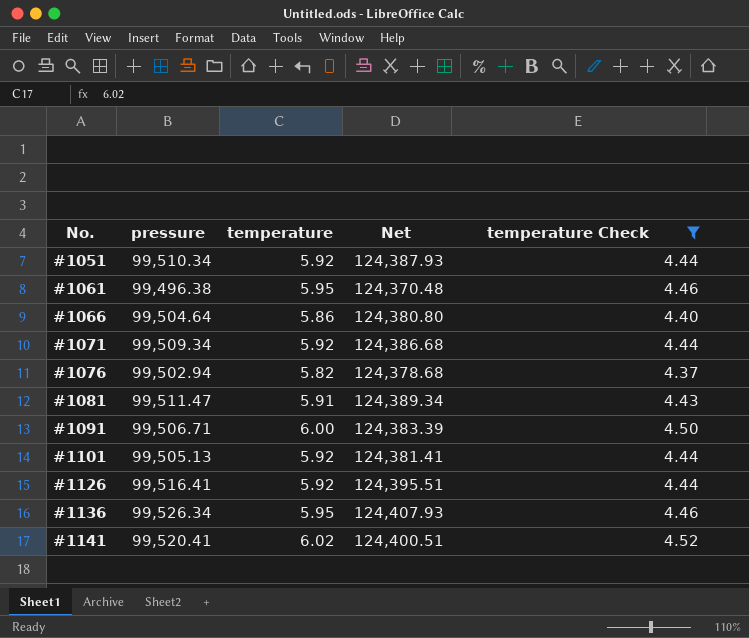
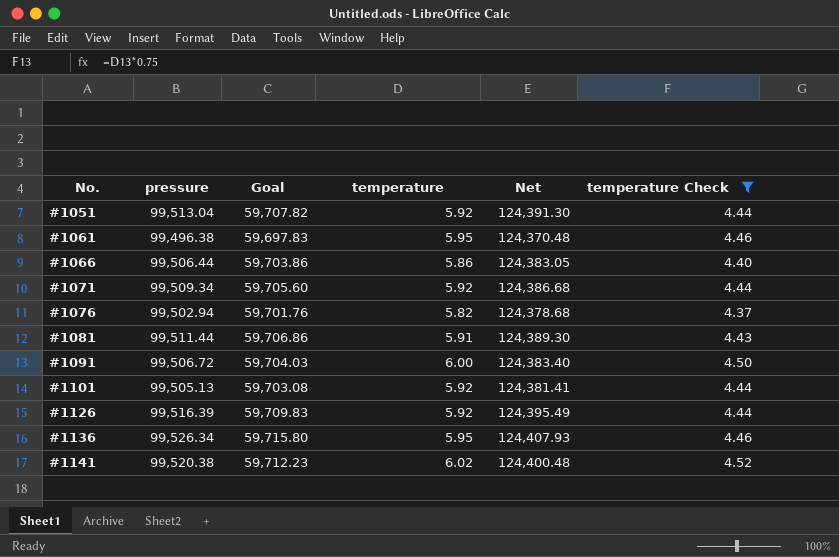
column Goal | formula: none -> [pressure] * 0.6
#1051 | pressure: 99,510.34 -> 99,513.04
#1051 | Net: 124,387.93 -> 124,391.30
#1066 | pressure: 99,504.64 -> 99,506.44
#1066 | Net: 124,380.80 -> 124,383.05
#1081 | pressure: 99,511.47 -> 99,511.44
#1081 | Net: 124,389.34 -> 124,389.30
#1091 | pressure: 99,506.71 -> 99,506.72
#1091 | Net: 124,383.39 -> 124,383.40
#1126 | pressure: 99,516.41 -> 99,516.39
#1126 | Net: 124,395.51 -> 124,395.49
#1141 | pressure: 99,520.41 -> 99,520.38
#1141 | Net: 124,400.51 -> 124,400.48

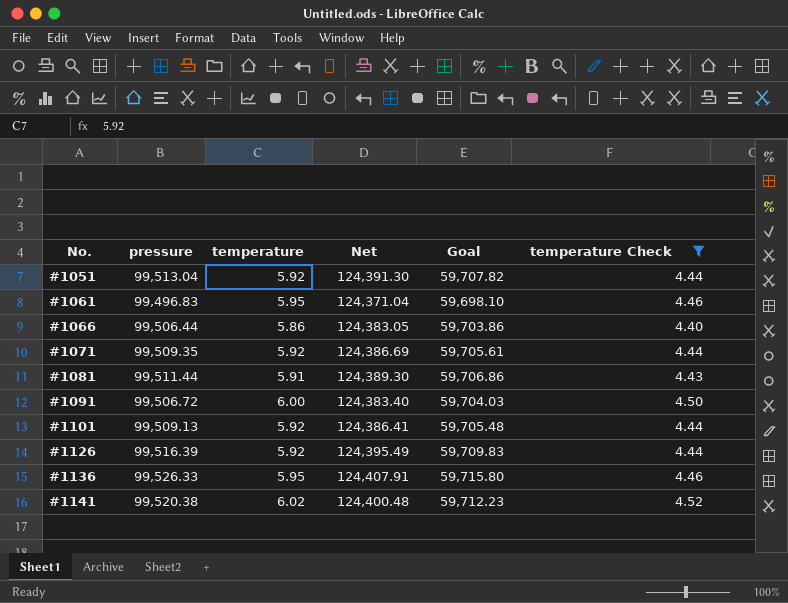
column Goal | position: 3 -> 5
row #1076: 99,502.94 | 59,701.76 | 5.82 | 124,378.68 | 4.37 -> none
#1061 | pressure: 99,496.38 -> 99,496.83
#1061 | Net: 124,370.48 -> 124,371.04
#1061 | Goal: 59,697.83 -> 59,698.10
#1071 | pressure: 99,509.34 -> 99,509.35
#1071 | Net: 124,386.68 -> 124,386.69
#1071 | Goal: 59,705.60 -> 59,705.61
#1101 | pressure: 99,505.13 -> 99,509.13
#1101 | Net: 124,381.41 -> 124,386.41
#1101 | Goal: 59,703.08 -> 59,705.48
#1136 | pressure: 99,526.34 -> 99,526.33
#1136 | Net: 124,407.93 -> 124,407.91

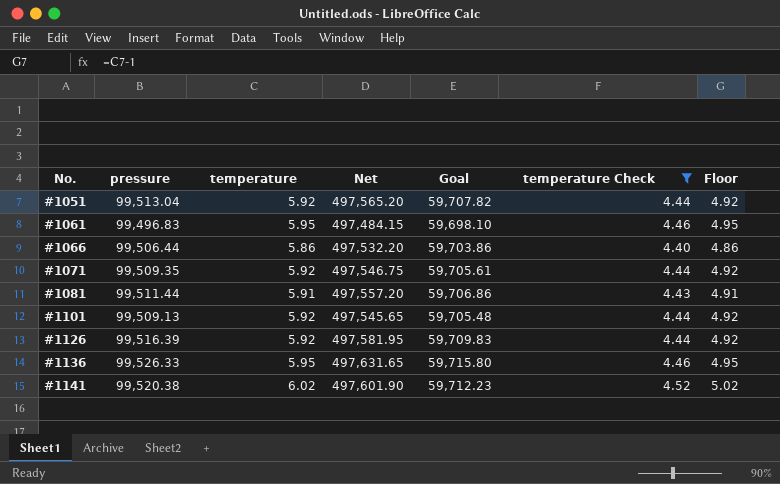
column Net | formula: [pressure] * 1.25 -> [pressure] * 5
column Floor | formula: none -> [temperature] - 1
row #1091: 99,506.72 | 6.00 | 124,383.40 | 59,704.03 | 4.50 -> none

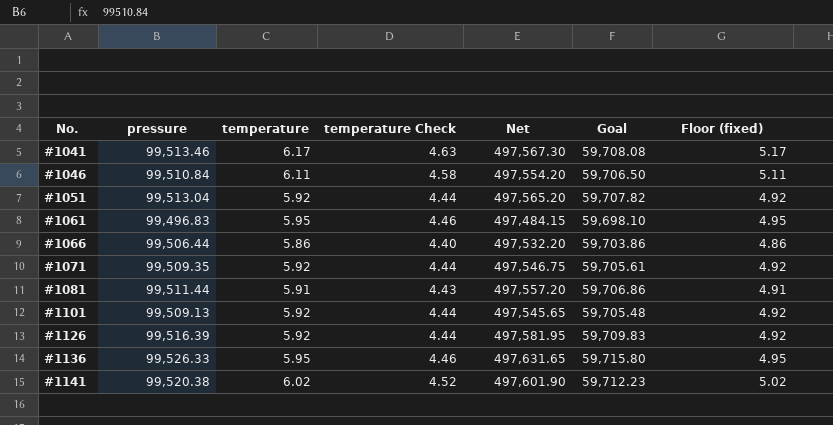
filter: temperature Check <= 4.52 -> none
column temperature Check | position: 6 -> 4
column name: Floor -> Floor (fixed)

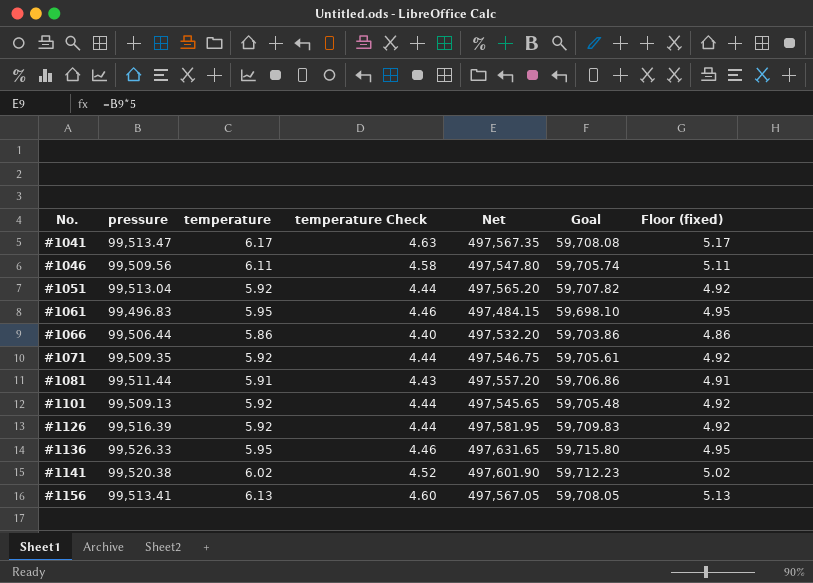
#1041 | pressure: 99,513.46 -> 99,513.47
#1041 | Net: 497,567.30 -> 497,567.35
#1046 | pressure: 99,510.84 -> 99,509.56
#1046 | Net: 497,554.20 -> 497,547.80
#1046 | Goal: 59,706.50 -> 59,705.74
row #1156: none -> 99,513.41 | 6.13 | 4.60 | 497,567.05 | 59,708.05 | 5.13

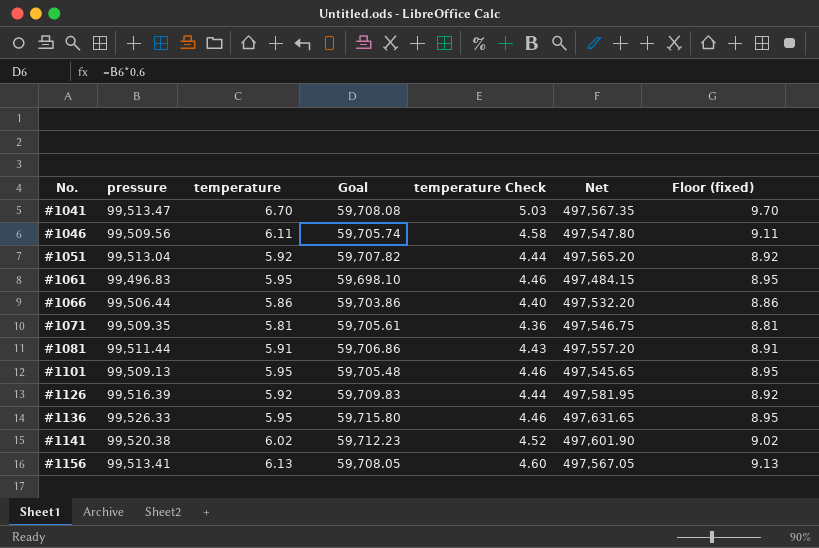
column Goal | position: 6 -> 4
column Floor (fixed) | formula: [temperature] - 1 -> [temperature] + 3
#1041 | temperature: 6.17 -> 6.70
#1041 | temperature Check: 4.63 -> 5.03
#1071 | temperature: 5.92 -> 5.81
#1071 | temperature Check: 4.44 -> 4.36
#1101 | temperature: 5.92 -> 5.95
#1101 | temperature Check: 4.44 -> 4.46

